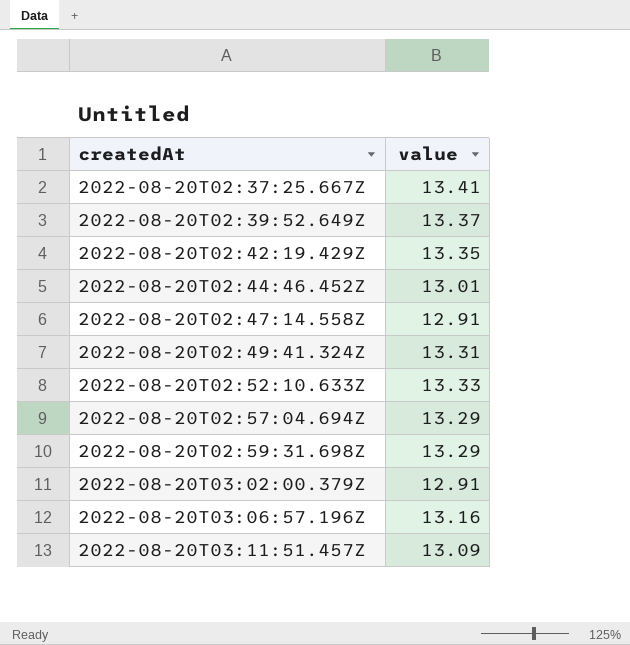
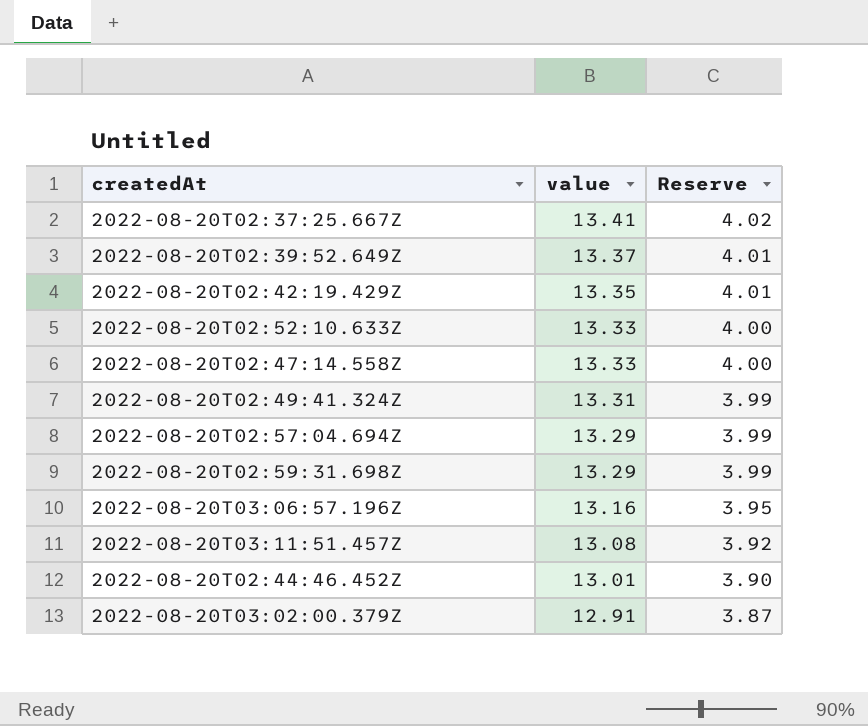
row order: createdAt ascending -> value descending
column Reserve | formula: none -> [value] * 0.3
2022-08-20T02:47:14.558Z | value: 12.91 -> 13.33
2022-08-20T03:11:51.457Z | value: 13.09 -> 13.08

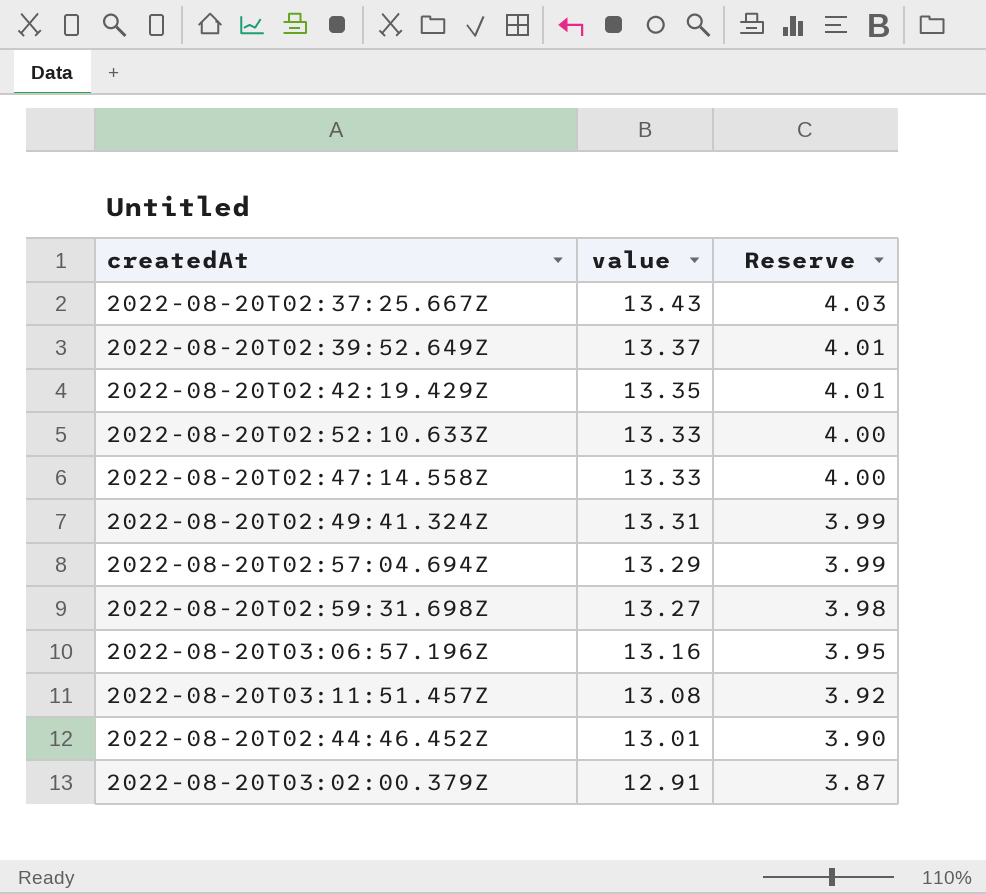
2022-08-20T02:37:25.667Z | value: 13.41 -> 13.43
2022-08-20T02:37:25.667Z | Reserve: 4.02 -> 4.03
2022-08-20T02:59:31.698Z | value: 13.29 -> 13.27
2022-08-20T02:59:31.698Z | Reserve: 3.99 -> 3.98

